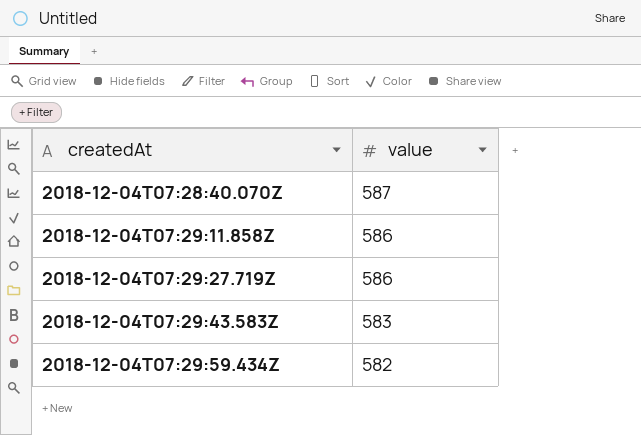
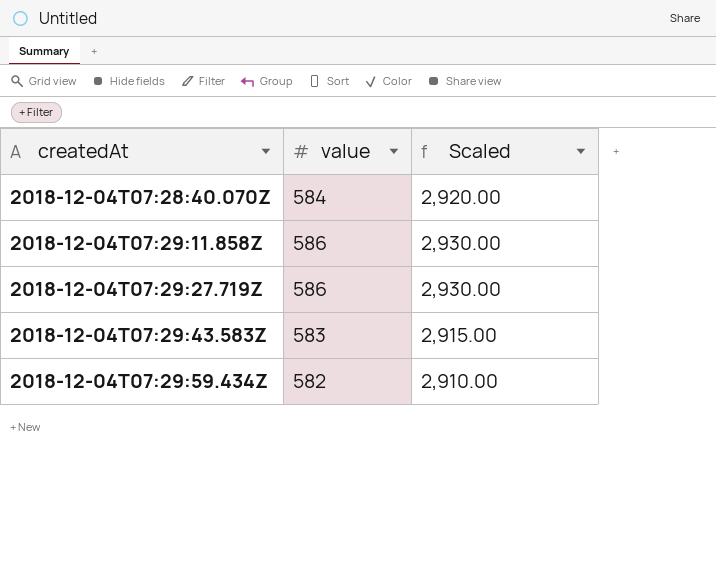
column Scaled | formula: none -> [value] * 5
2018-12-04T07:28:40.070Z | value: 587 -> 584

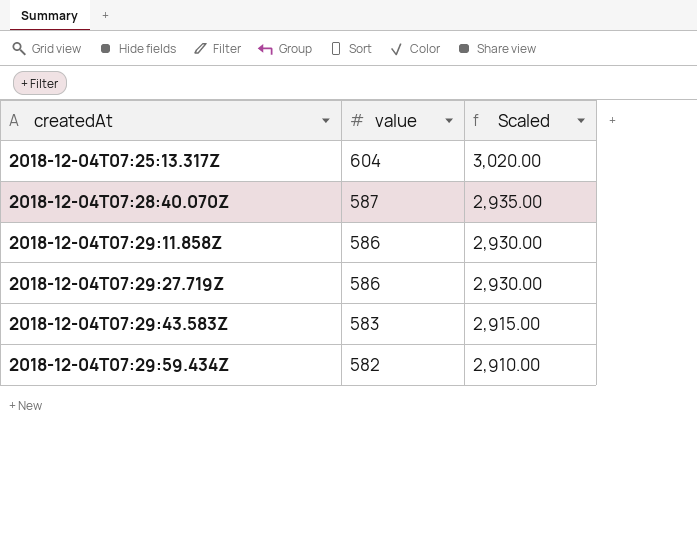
row 2018-12-04T07:25:13.317Z: none -> 604 | 3,020.00
2018-12-04T07:28:40.070Z | value: 584 -> 587
2018-12-04T07:28:40.070Z | Scaled: 2,920.00 -> 2,935.00

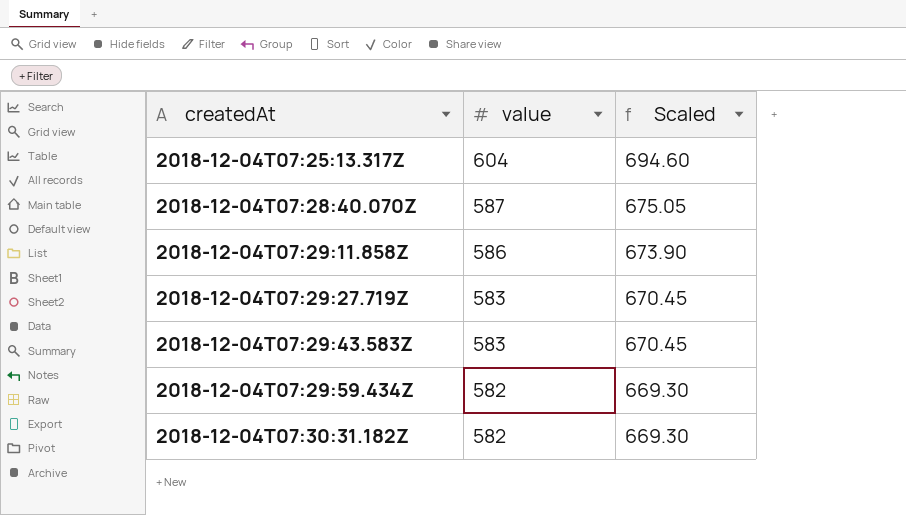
column Scaled | formula: [value] * 5 -> [value] * 1.15
2018-12-04T07:29:27.719Z | value: 586 -> 583
row 2018-12-04T07:30:31.182Z: none -> 582 | 669.30

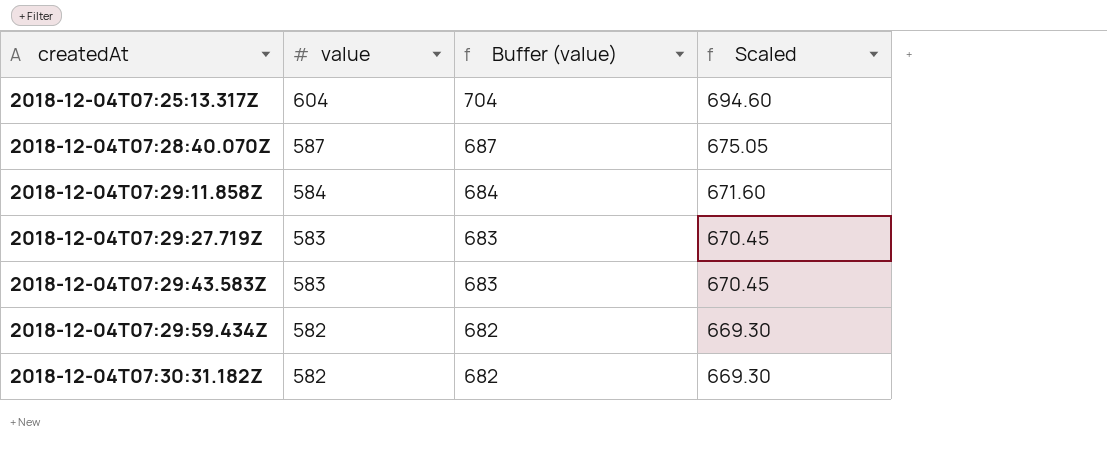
column Buffer (value) | formula: none -> [value] + 100
2018-12-04T07:29:11.858Z | value: 586 -> 584
2018-12-04T07:29:11.858Z | Scaled: 673.90 -> 671.60

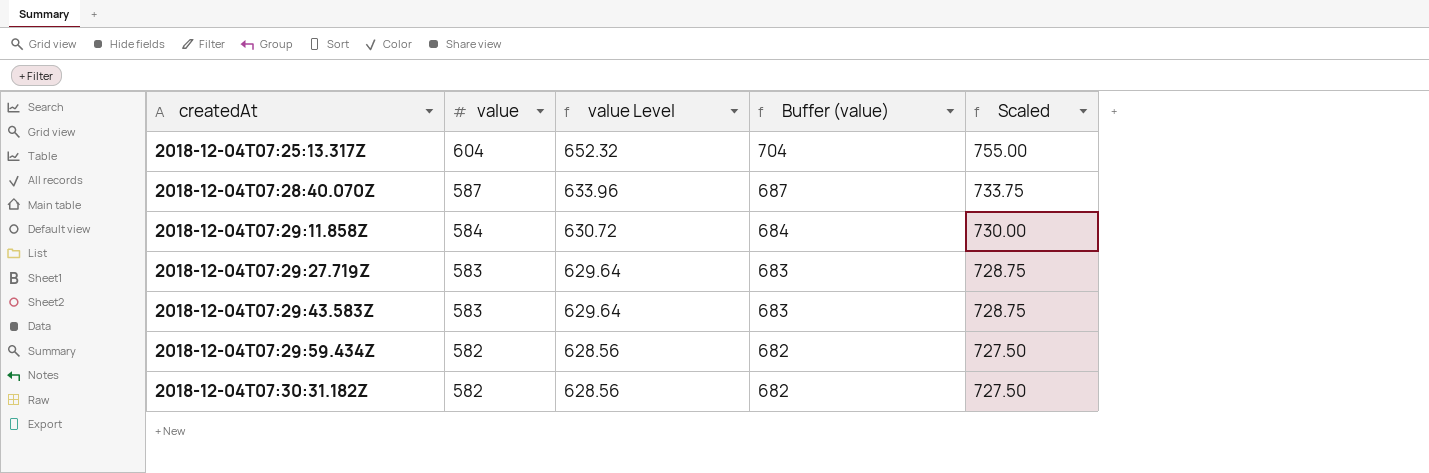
column value Level | formula: none -> [value] * 1.08
column Scaled | formula: [value] * 1.15 -> [value] * 1.25

